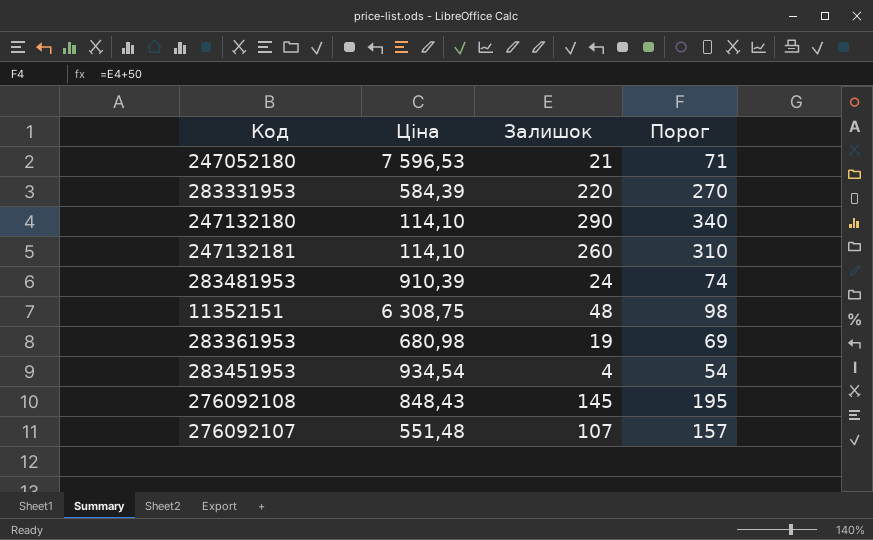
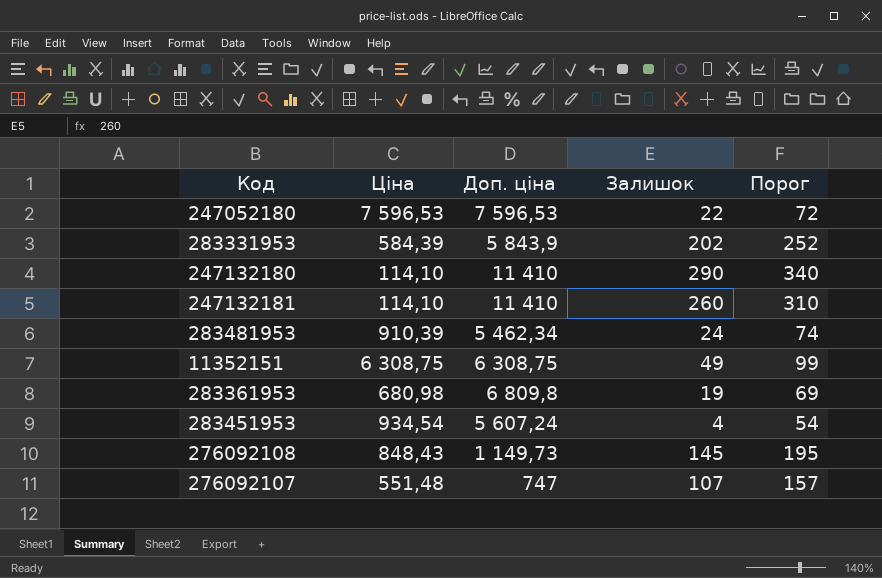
column Доп. ціна | position: none -> 3
247052180 | Залишок: 21 -> 22
247052180 | Порог: 71 -> 72
283331953 | Залишок: 220 -> 202
283331953 | Порог: 270 -> 252
11352151 | Залишок: 48 -> 49
11352151 | Порог: 98 -> 99

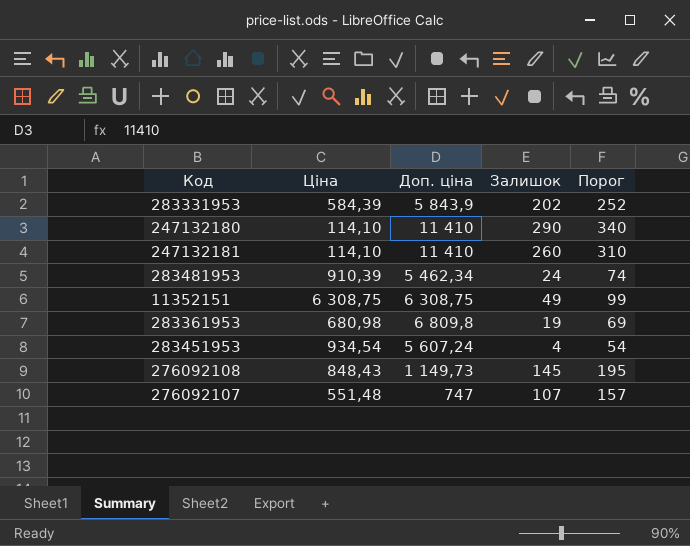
row 247052180: 7 596,53 | 7 596,53 | 22 | 72 -> none

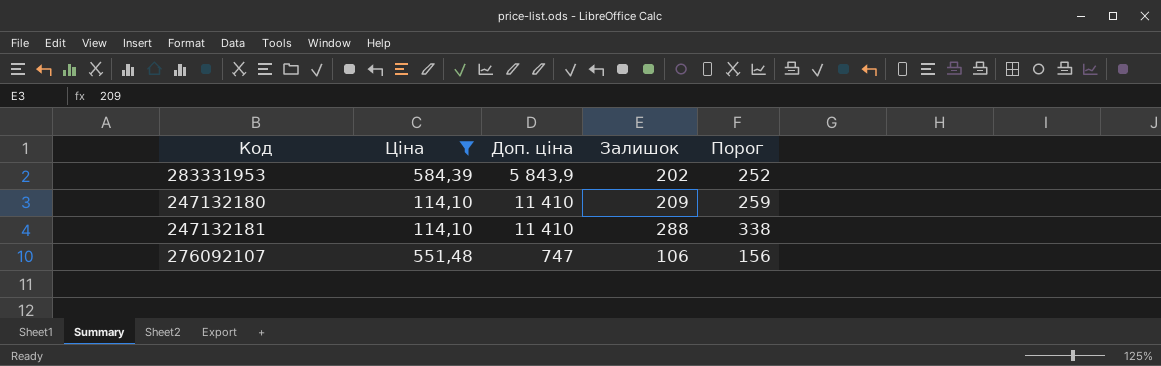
filter: none -> Ціна <= 584,39
247132180 | Залишок: 290 -> 209
247132180 | Порог: 340 -> 259
247132181 | Залишок: 260 -> 288
247132181 | Порог: 310 -> 338
276092107 | Залишок: 107 -> 106
276092107 | Порог: 157 -> 156

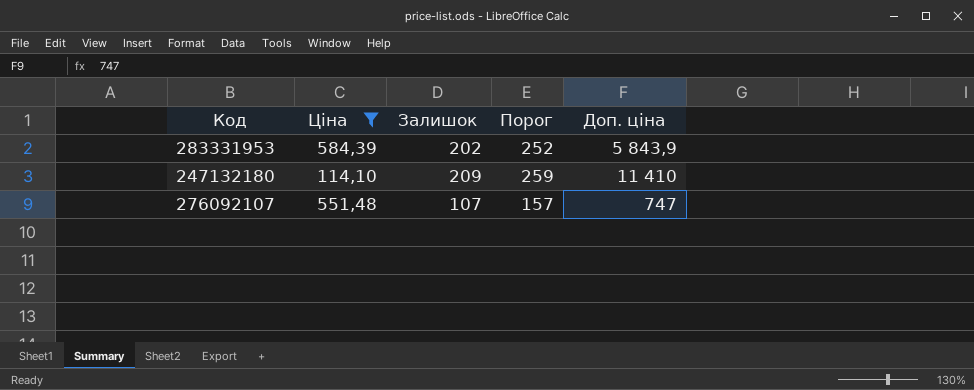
column Доп. ціна | position: 3 -> 5
row 247132181: 114,10 | 11 410 | 288 | 338 -> none
276092107 | Залишок: 106 -> 107
276092107 | Порог: 156 -> 157

